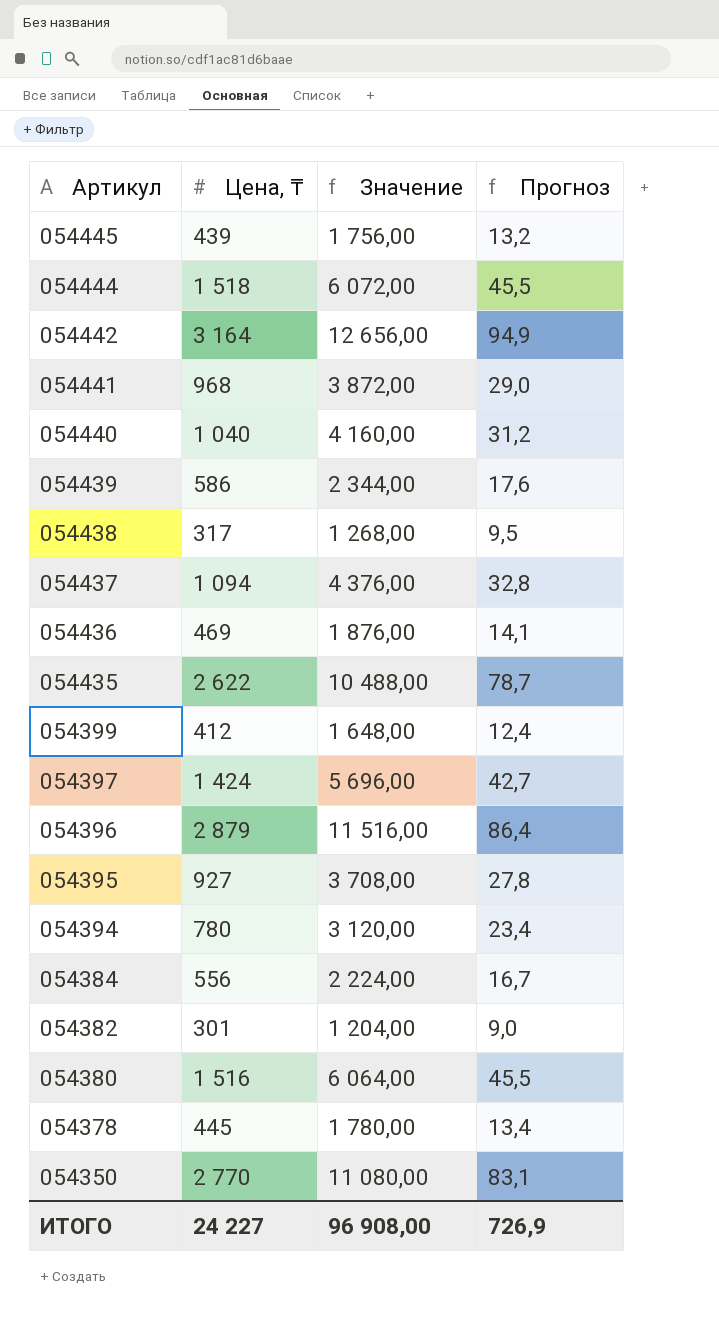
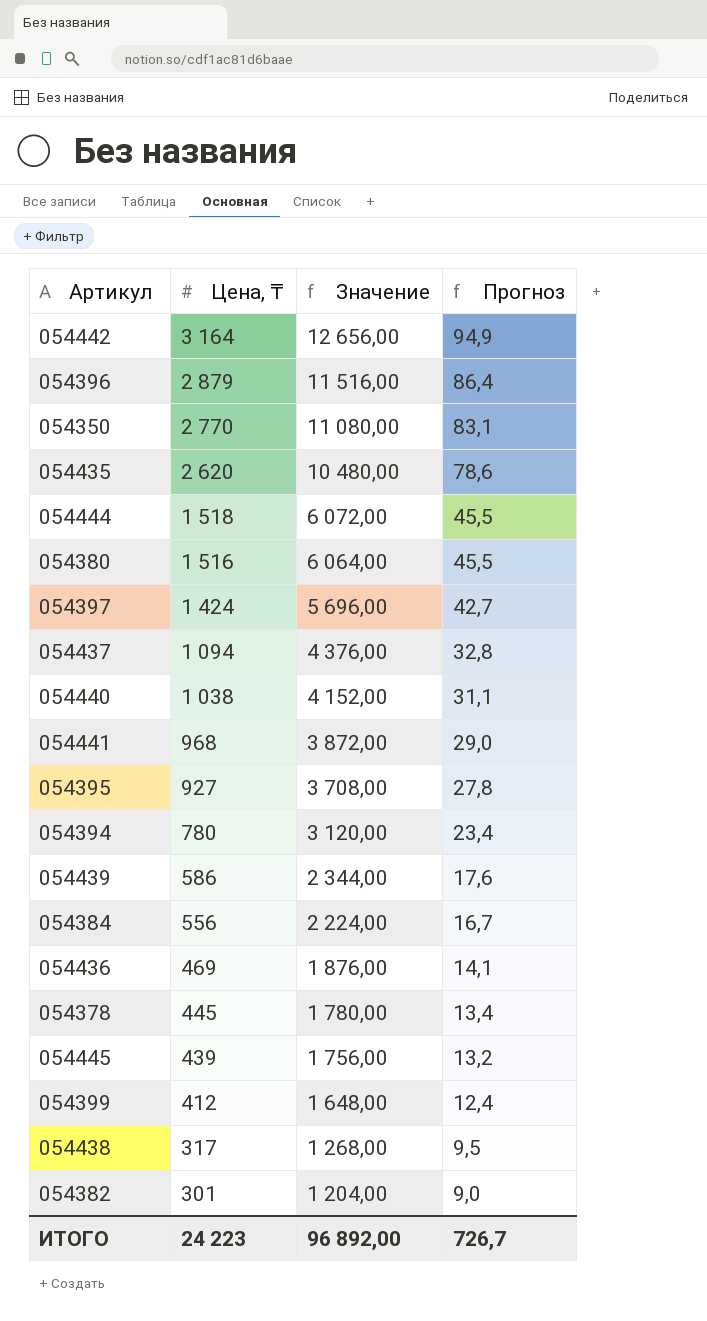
row order: Артикул descending -> Цена, ₸ descending
054435 | Цена, ₸: 2 622 -> 2 620
054435 | Значение: 10 488,00 -> 10 480,00
054435 | Прогноз: 78,7 -> 78,6
054440 | Цена, ₸: 1 040 -> 1 038
054440 | Значение: 4 160,00 -> 4 152,00
054440 | Прогноз: 31,2 -> 31,1
ИТОГО | Цена, ₸: 24 227 -> 24 223
ИТОГО | Значение: 96 908,00 -> 96 892,00
ИТОГО | Прогноз: 726,9 -> 726,7

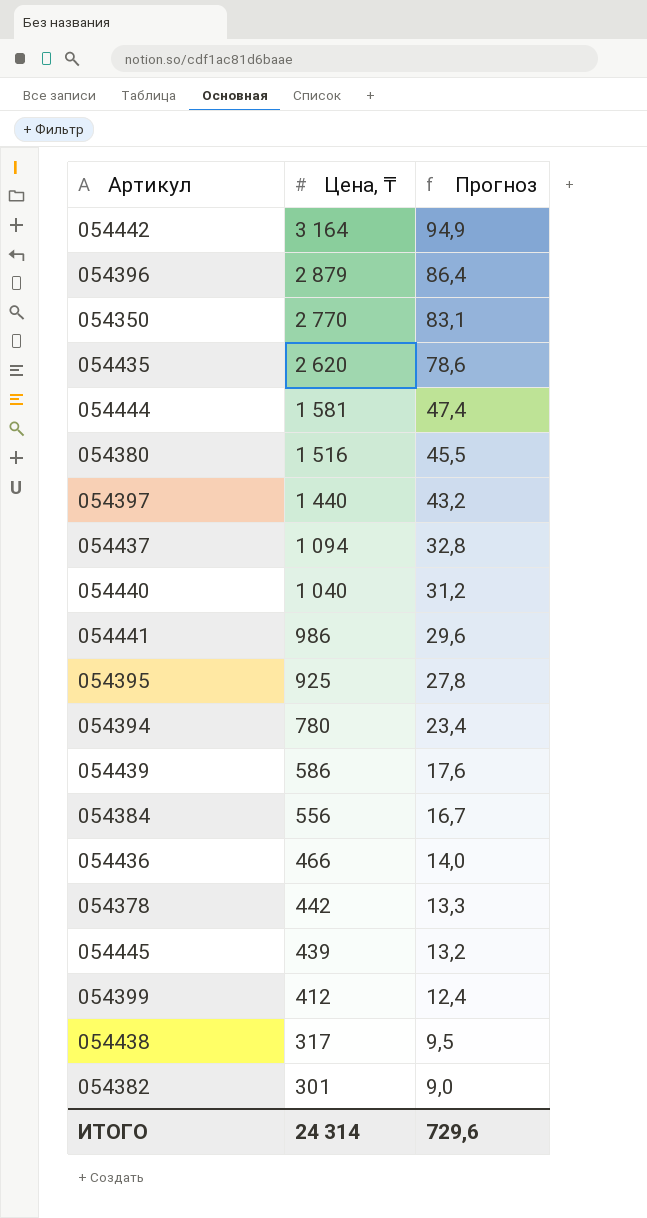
column Значение | formula: [Цена, ₸] * 4 -> none
054444 | Цена, ₸: 1 518 -> 1 581
054444 | Прогноз: 45,5 -> 47,4
054397 | Цена, ₸: 1 424 -> 1 440
054397 | Прогноз: 42,7 -> 43,2
054440 | Цена, ₸: 1 038 -> 1 040
054440 | Прогноз: 31,1 -> 31,2
054441 | Цена, ₸: 968 -> 986
054441 | Прогноз: 29,0 -> 29,6
054395 | Цена, ₸: 927 -> 925
054436 | Цена, ₸: 469 -> 466
054436 | Прогноз: 14,1 -> 14,0
054378 | Цена, ₸: 445 -> 442
054378 | Прогноз: 13,4 -> 13,3
ИТОГО | Цена, ₸: 24 223 -> 24 314
ИТОГО | Прогноз: 726,7 -> 729,6

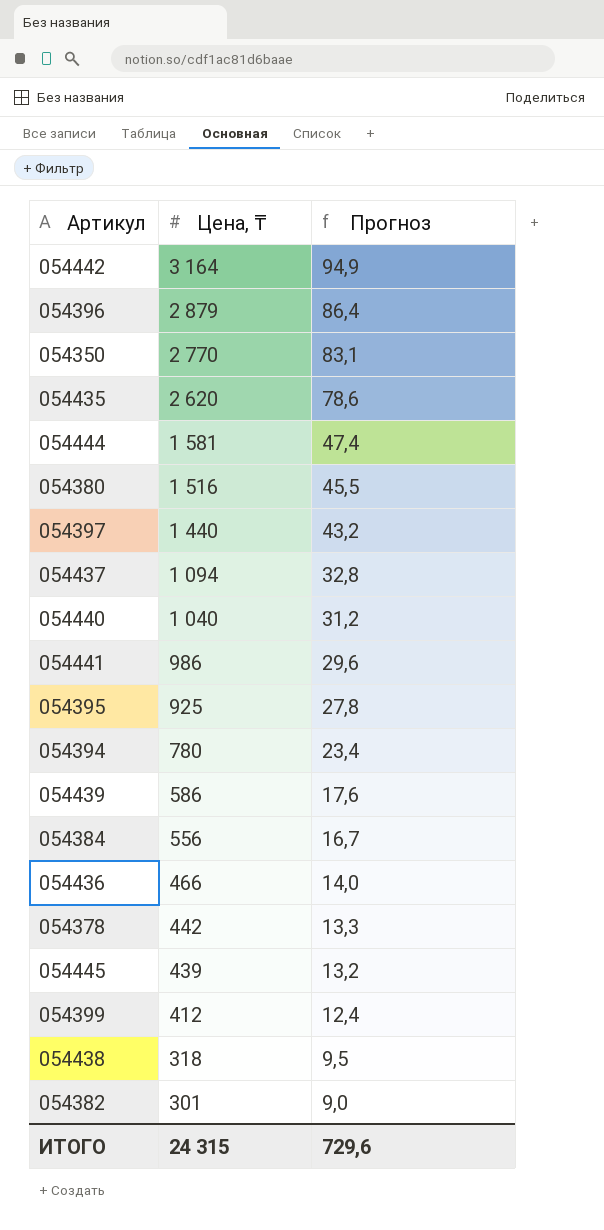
054438 | Цена, ₸: 317 -> 318
ИТОГО | Цена, ₸: 24 314 -> 24 315

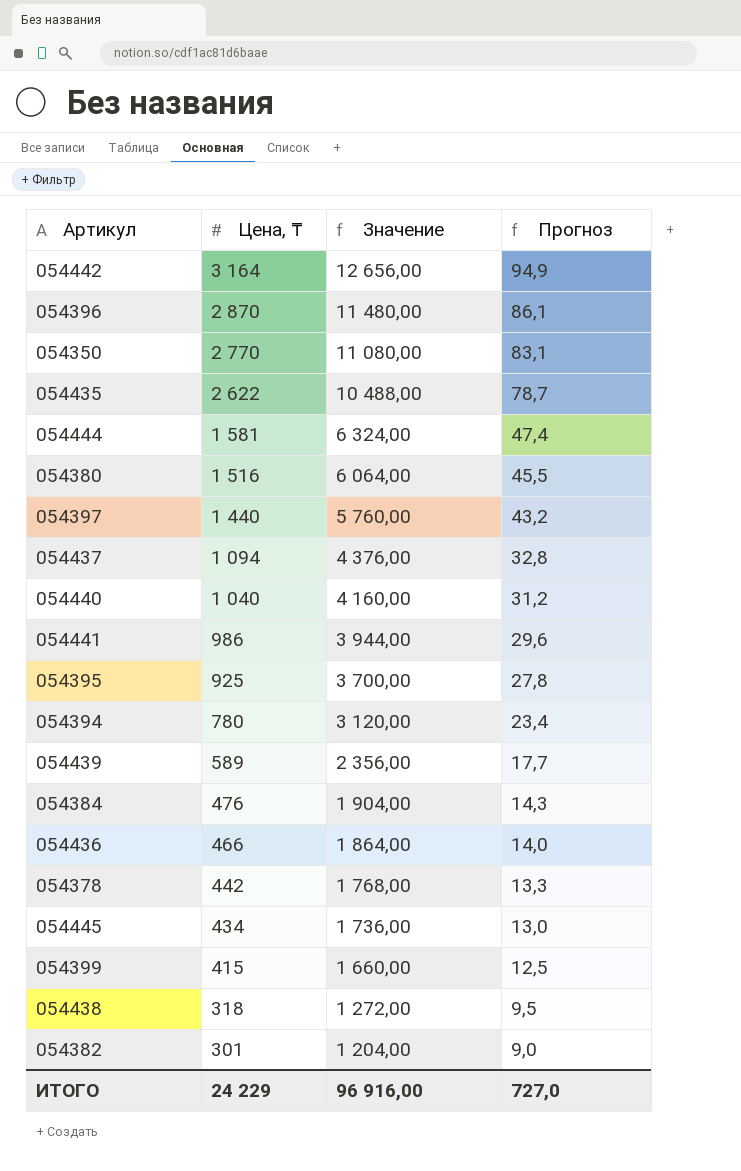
column Значение | formula: none -> [Цена, ₸] * 4
054396 | Цена, ₸: 2 879 -> 2 870
054396 | Прогноз: 86,4 -> 86,1
054435 | Цена, ₸: 2 620 -> 2 622
054435 | Прогноз: 78,6 -> 78,7
054439 | Цена, ₸: 586 -> 589
054439 | Прогноз: 17,6 -> 17,7
054384 | Цена, ₸: 556 -> 476
054384 | Прогноз: 16,7 -> 14,3
054445 | Цена, ₸: 439 -> 434
054445 | Прогноз: 13,2 -> 13,0
054399 | Цена, ₸: 412 -> 415
054399 | Прогноз: 12,4 -> 12,5
ИТОГО | Цена, ₸: 24 315 -> 24 229
ИТОГО | Прогноз: 729,6 -> 727,0

